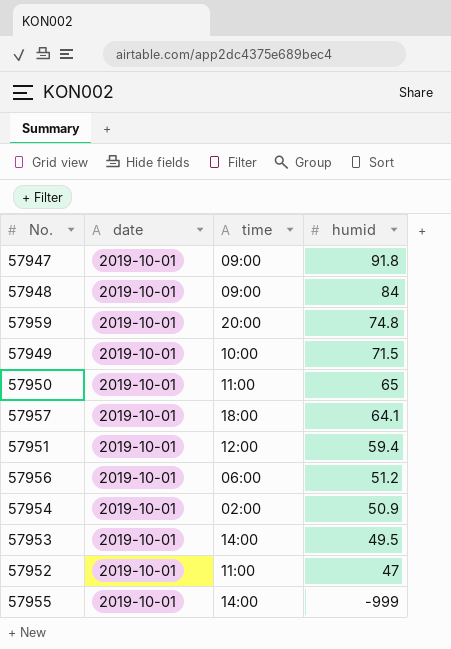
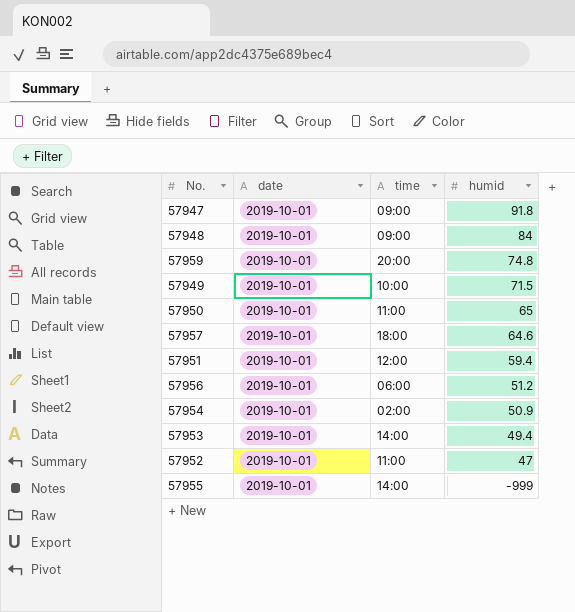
57957 | humid: 64.1 -> 64.6
57953 | humid: 49.5 -> 49.4

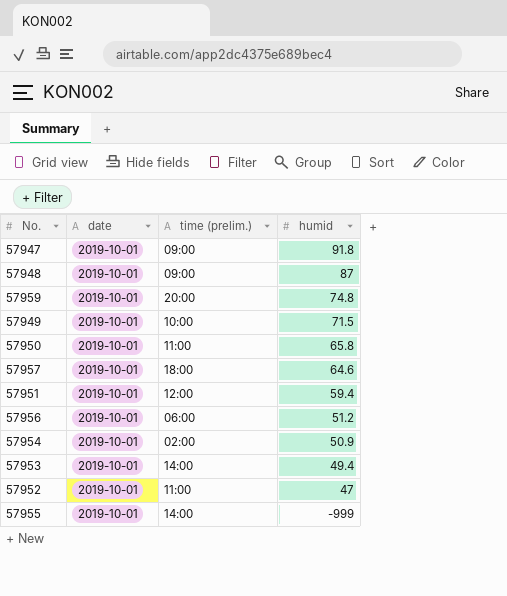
column name: time -> time (prelim.)
57948 | humid: 84 -> 87
57950 | humid: 65 -> 65.8

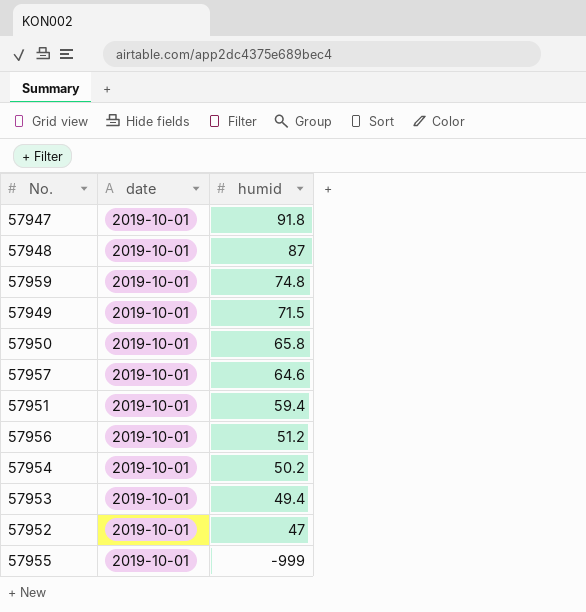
column time (prelim.) | position: 3 -> none
57954 | humid: 50.9 -> 50.2

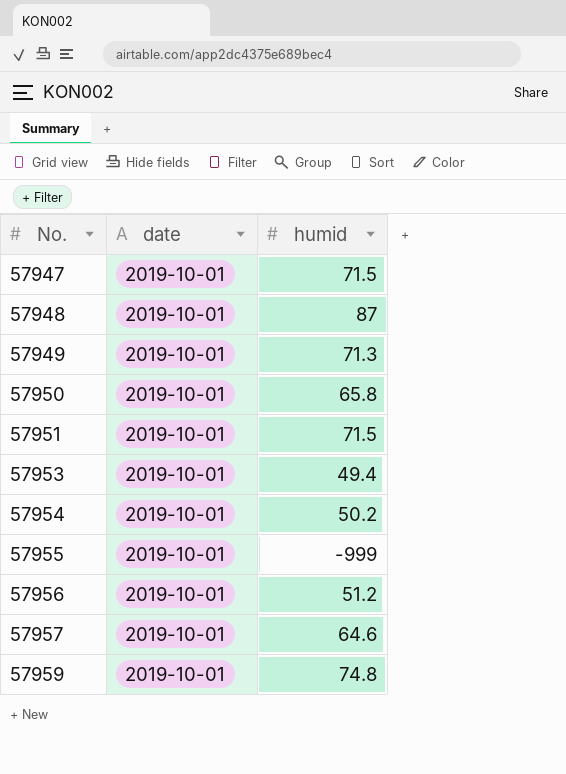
row order: humid descending -> No. ascending
row 57952: 2019-10-01 | 47 -> none
57947 | humid: 91.8 -> 71.5
57949 | humid: 71.5 -> 71.3
57951 | humid: 59.4 -> 71.5

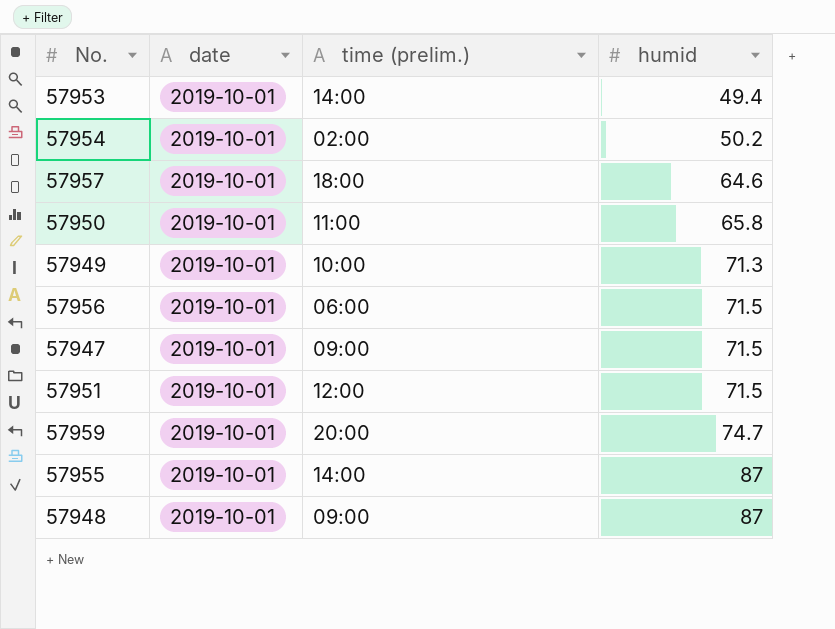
row order: No. ascending -> humid ascending
column time (prelim.) | position: none -> 3
57956 | humid: 51.2 -> 71.5
57959 | humid: 74.8 -> 74.7
57955 | humid: -999 -> 87

